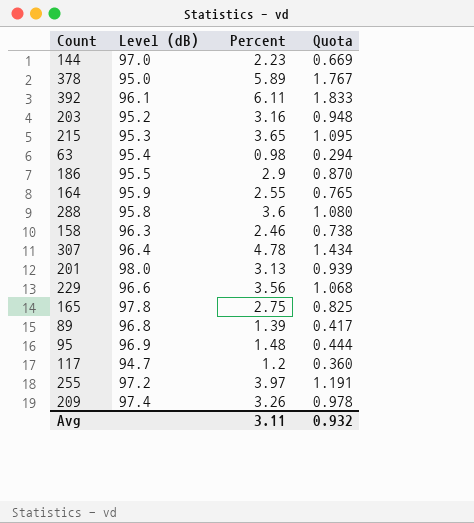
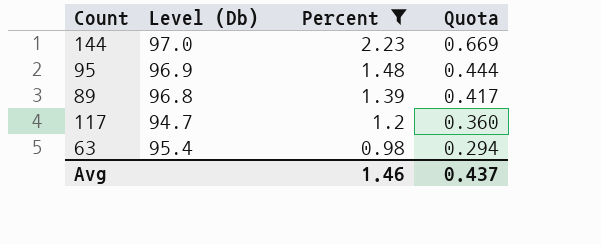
filter: none -> Percent <= 2.23
row order: none -> Percent descending
column name: Level (dB) -> Level (Db)
Avg | Percent: 3.11 -> 1.46
Avg | Quota: 0.932 -> 0.437

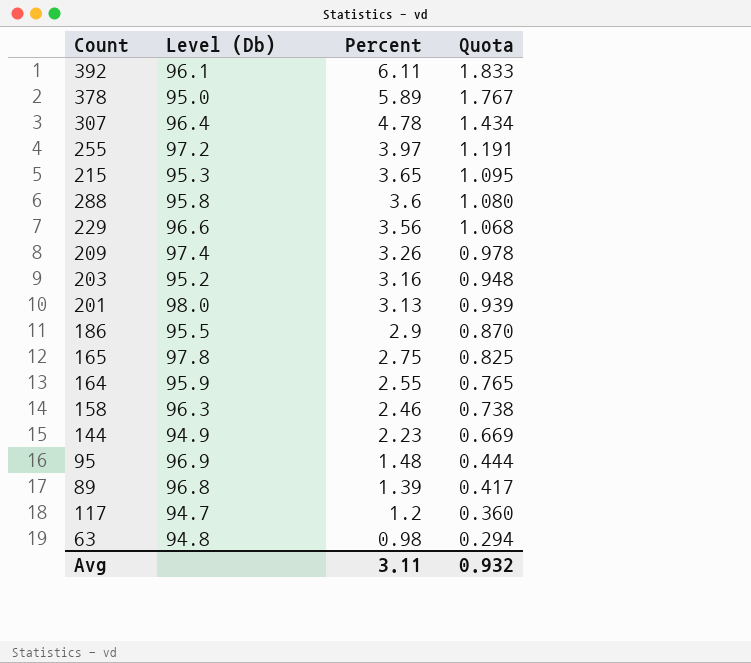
filter: Percent <= 2.23 -> none
144 | Level (Db): 97.0 -> 94.9
63 | Level (Db): 95.4 -> 94.8
Avg | Percent: 1.46 -> 3.11
Avg | Quota: 0.437 -> 0.932

